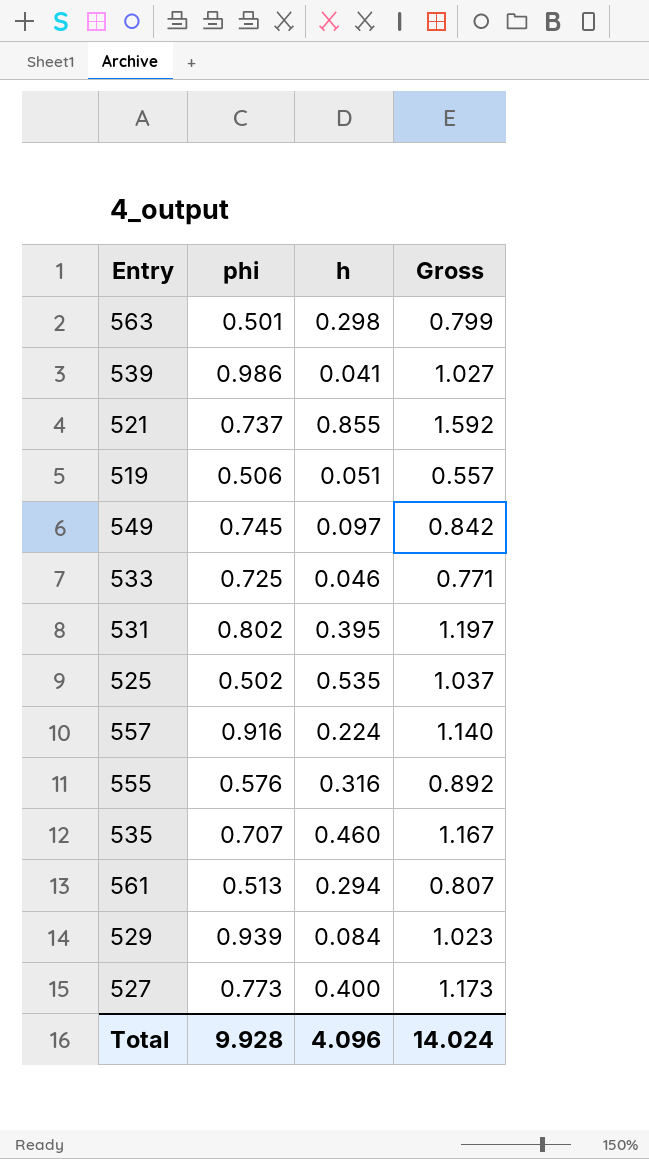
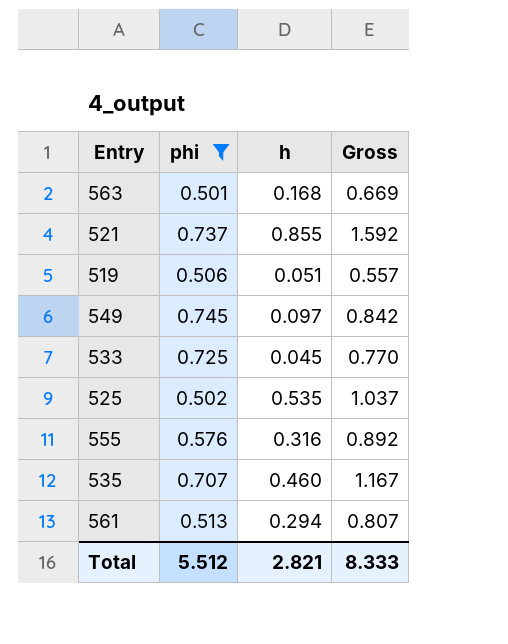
filter: none -> phi <= 0.745
563 | h: 0.298 -> 0.168
563 | Gross: 0.799 -> 0.669
533 | h: 0.046 -> 0.045
533 | Gross: 0.771 -> 0.770
Total | phi: 9.928 -> 5.512
Total | h: 4.096 -> 2.821
Total | Gross: 14.024 -> 8.333

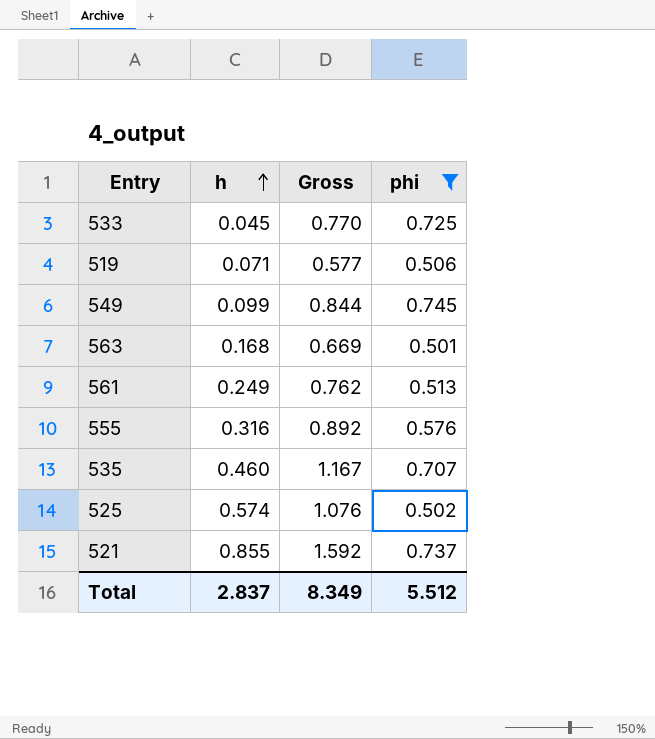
row order: none -> h ascending
column phi | position: 2 -> 4
519 | h: 0.051 -> 0.071
519 | Gross: 0.557 -> 0.577
549 | h: 0.097 -> 0.099
549 | Gross: 0.842 -> 0.844
561 | h: 0.294 -> 0.249
561 | Gross: 0.807 -> 0.762
525 | h: 0.535 -> 0.574
525 | Gross: 1.037 -> 1.076
Total | h: 2.821 -> 2.837
Total | Gross: 8.333 -> 8.349

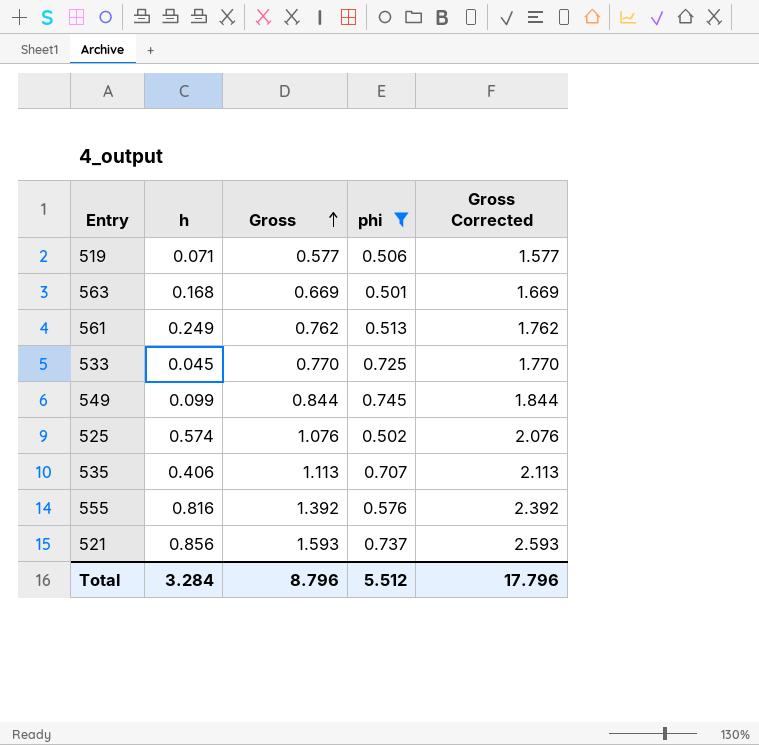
row order: h ascending -> Gross ascending
column Gross Corrected | formula: none -> [Gross] + 1
535 | h: 0.460 -> 0.406
535 | Gross: 1.167 -> 1.113
555 | h: 0.316 -> 0.816
555 | Gross: 0.892 -> 1.392
521 | h: 0.855 -> 0.856
521 | Gross: 1.592 -> 1.593
Total | h: 2.837 -> 3.284
Total | Gross: 8.349 -> 8.796

